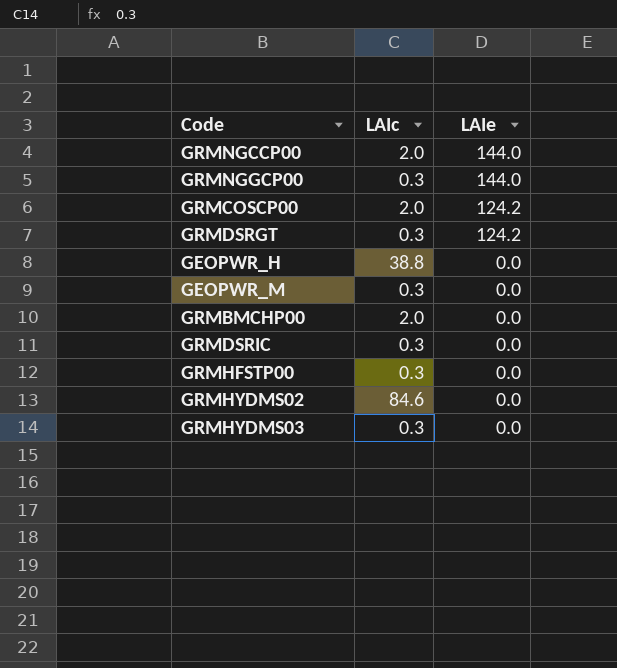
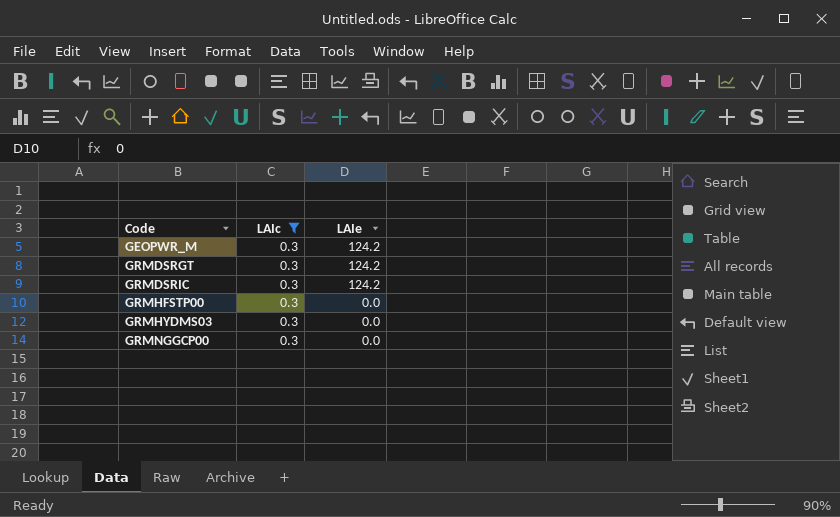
filter: none -> LAIc = 0.3
row order: LAIe descending -> Code ascending
GEOPWR_M | LAIe: 0.0 -> 124.2
GRMDSRIC | LAIe: 0.0 -> 124.2
GRMNGGCP00 | LAIe: 144.0 -> 0.0

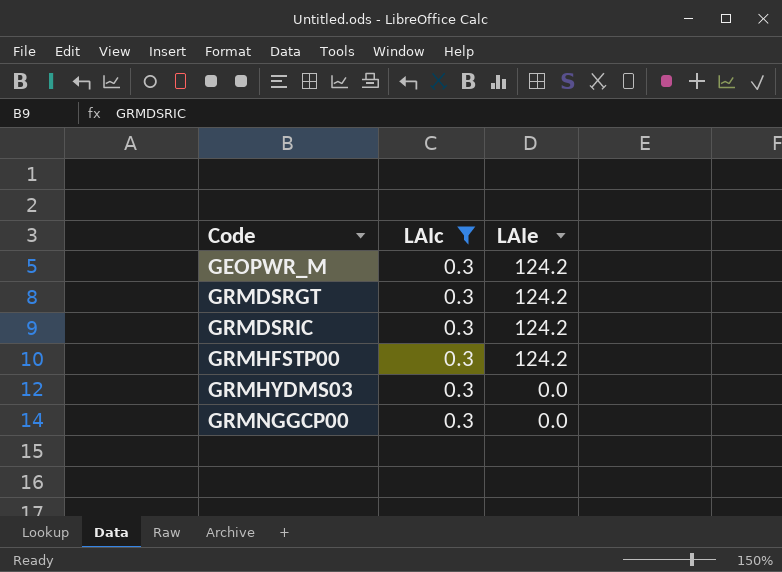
GRMHFSTP00 | LAIe: 0.0 -> 124.2

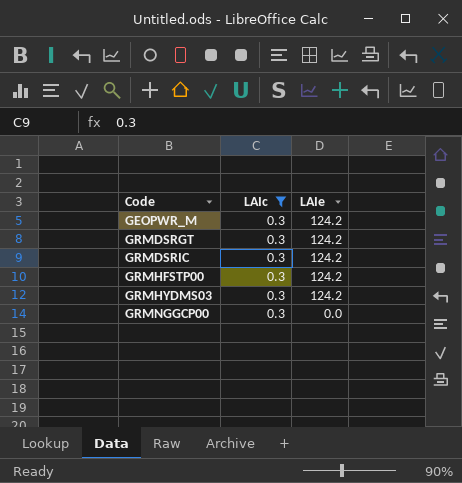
GRMHYDMS03 | LAIe: 0.0 -> 124.2

